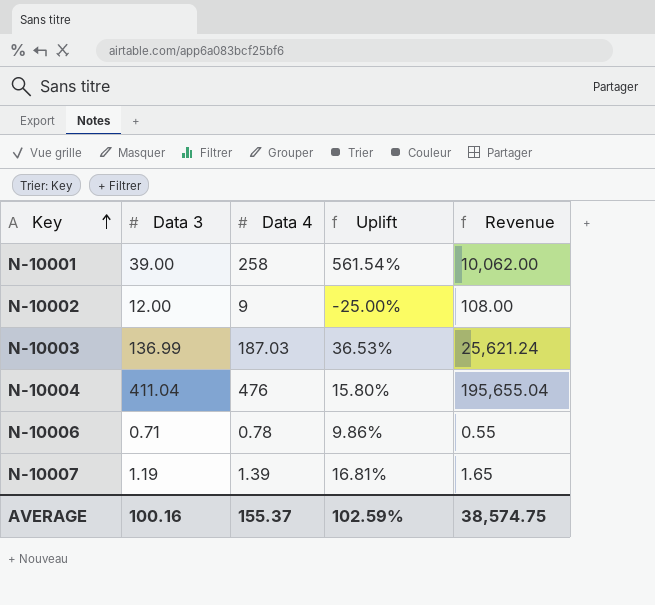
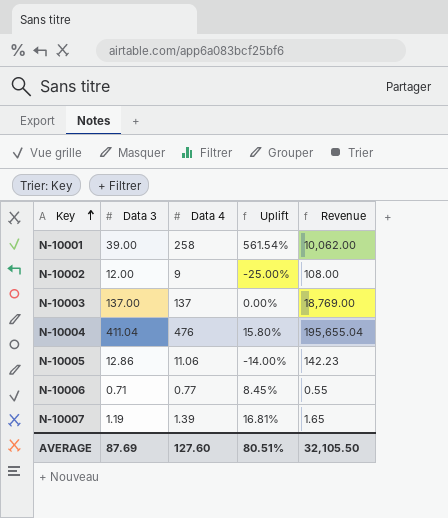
N-10003 | Data 3: 136.99 -> 137.00
N-10003 | Data 4: 187.03 -> 137
N-10003 | Uplift: 36.53% -> 0.00%
N-10003 | Revenue: 25,621.24 -> 18,769.00
row N-10005: none -> 12.86 | 11.06 | -14.00% | 142.23
N-10006 | Data 4: 0.78 -> 0.77
N-10006 | Uplift: 9.86% -> 8.45%
AVERAGE | Data 3: 100.16 -> 87.69
AVERAGE | Data 4: 155.37 -> 127.60
AVERAGE | Uplift: 102.59% -> 80.51%
AVERAGE | Revenue: 38,574.75 -> 32,105.50

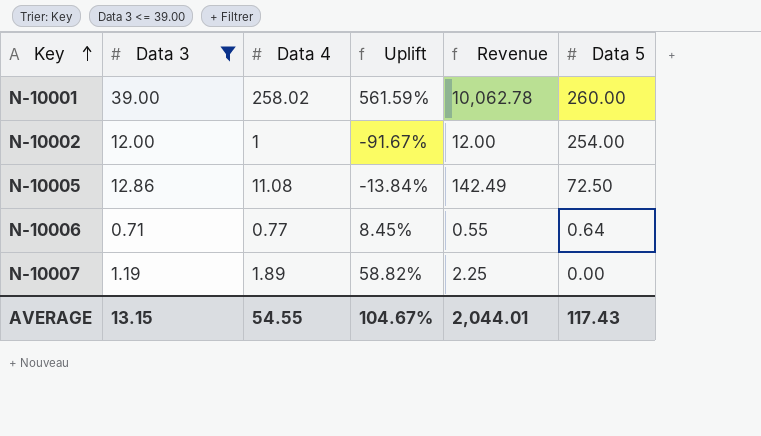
filter: none -> Data 3 <= 39.00
column Data 5 | position: none -> 6
N-10001 | Data 4: 258 -> 258.02
N-10001 | Uplift: 561.54% -> 561.59%
N-10001 | Revenue: 10,062.00 -> 10,062.78
N-10002 | Data 4: 9 -> 1
N-10002 | Uplift: -25.00% -> -91.67%
N-10002 | Revenue: 108.00 -> 12.00
N-10005 | Data 4: 11.06 -> 11.08
N-10005 | Uplift: -14.00% -> -13.84%
N-10005 | Revenue: 142.23 -> 142.49
N-10007 | Data 4: 1.39 -> 1.89
N-10007 | Uplift: 16.81% -> 58.82%
N-10007 | Revenue: 1.65 -> 2.25
AVERAGE | Data 3: 87.69 -> 13.15
AVERAGE | Data 4: 127.60 -> 54.55
AVERAGE | Uplift: 80.51% -> 104.67%
AVERAGE | Revenue: 32,105.50 -> 2,044.01

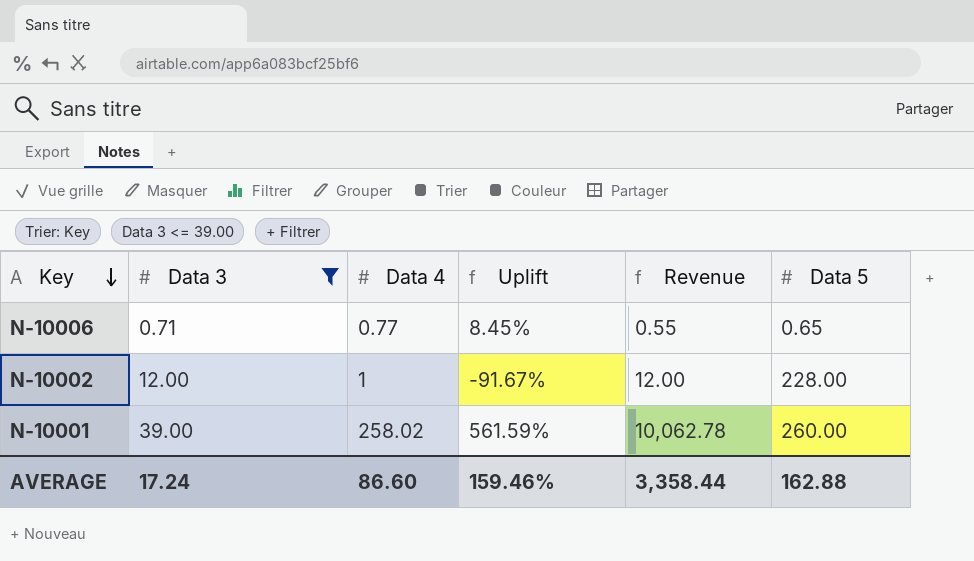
row order: Key ascending -> Key descending
row N-10005: 12.86 | 11.08 | -13.84% | 142.49 | 72.50 -> none
row N-10007: 1.19 | 1.89 | 58.82% | 2.25 | 0.00 -> none
N-10006 | Data 5: 0.64 -> 0.65
N-10002 | Data 5: 254.00 -> 228.00
AVERAGE | Data 3: 13.15 -> 17.24
AVERAGE | Data 4: 54.55 -> 86.60
AVERAGE | Uplift: 104.67% -> 159.46%
AVERAGE | Revenue: 2,044.01 -> 3,358.44
AVERAGE | Data 5: 117.43 -> 162.88

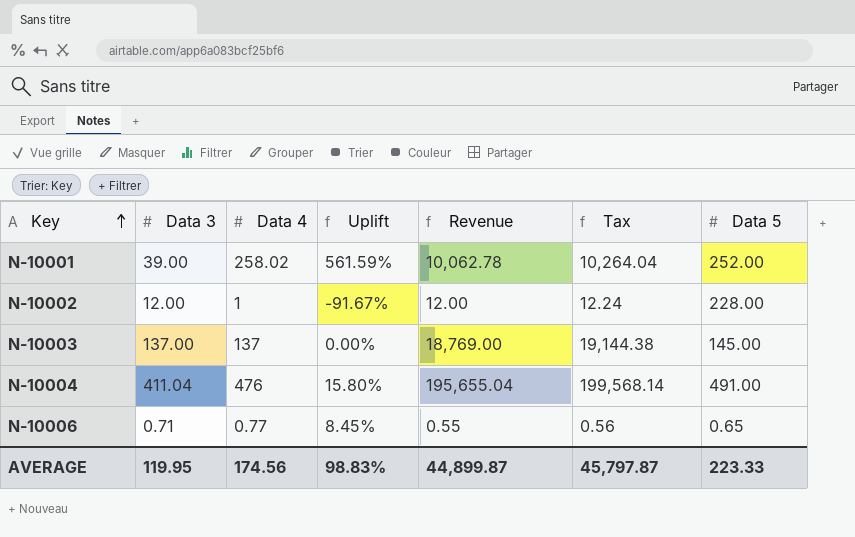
filter: Data 3 <= 39.00 -> none
row order: Key descending -> Key ascending
column Tax | formula: none -> [Revenue] * 1.02
N-10001 | Data 5: 260.00 -> 252.00
AVERAGE | Data 3: 17.24 -> 119.95
AVERAGE | Data 4: 86.60 -> 174.56
AVERAGE | Uplift: 159.46% -> 98.83%
AVERAGE | Revenue: 3,358.44 -> 44,899.87
AVERAGE | Data 5: 162.88 -> 223.33

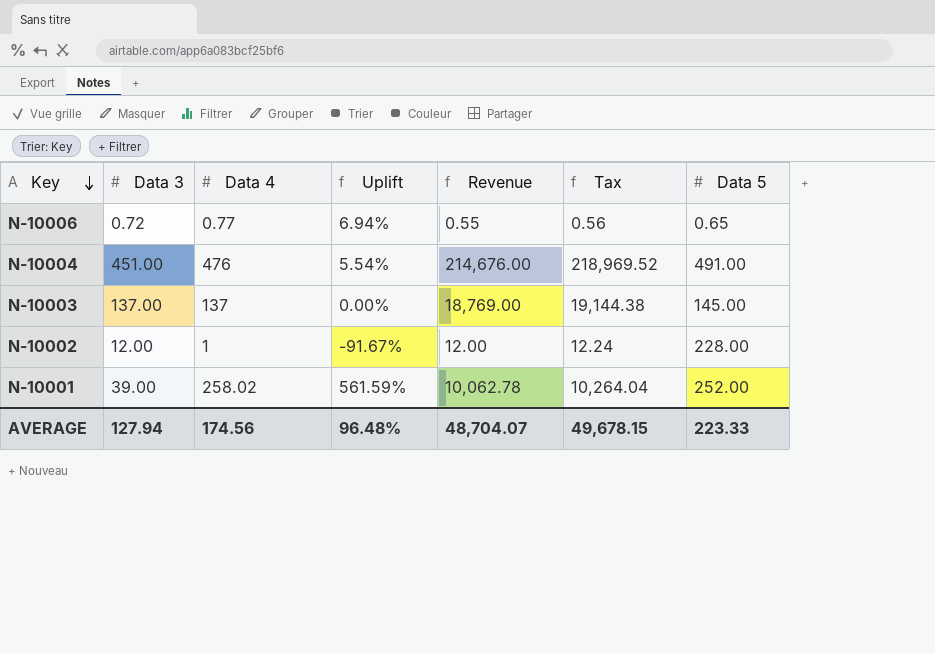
row order: Key ascending -> Key descending
N-10006 | Data 3: 0.71 -> 0.72
N-10006 | Uplift: 8.45% -> 6.94%
N-10004 | Data 3: 411.04 -> 451.00
N-10004 | Uplift: 15.80% -> 5.54%
N-10004 | Revenue: 195,655.04 -> 214,676.00
N-10004 | Tax: 199,568.14 -> 218,969.52
AVERAGE | Data 3: 119.95 -> 127.94
AVERAGE | Uplift: 98.83% -> 96.48%
AVERAGE | Revenue: 44,899.87 -> 48,704.07
AVERAGE | Tax: 45,797.87 -> 49,678.15

